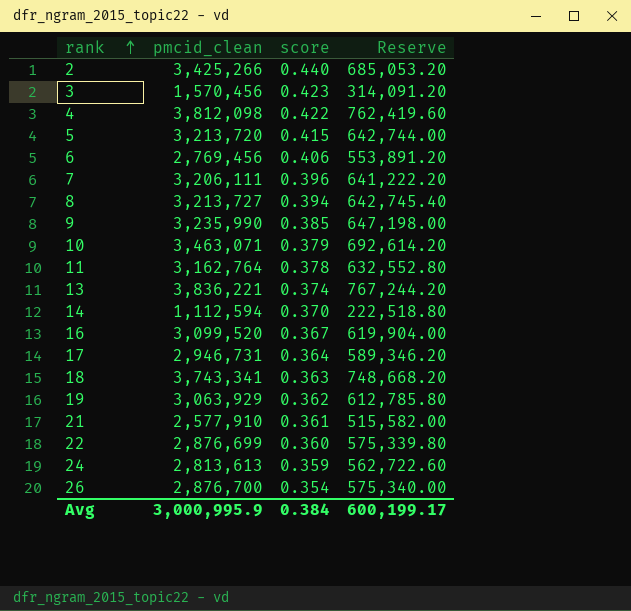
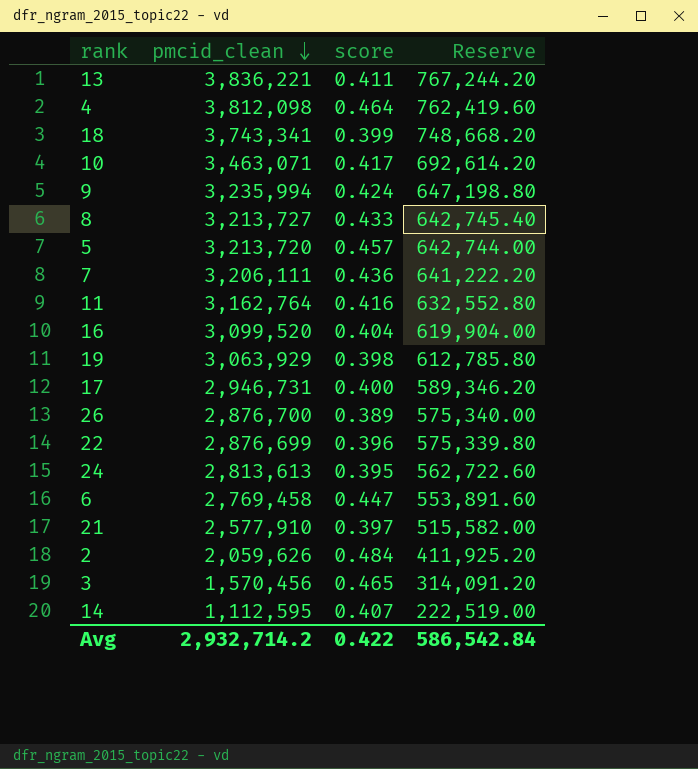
row order: rank ascending -> pmcid_clean descending
13 | score: 0.374 -> 0.411
4 | score: 0.422 -> 0.464
18 | score: 0.363 -> 0.399
10 | score: 0.379 -> 0.417
9 | pmcid_clean: 3,235,990 -> 3,235,994
9 | score: 0.385 -> 0.424
9 | Reserve: 647,198.00 -> 647,198.80
8 | score: 0.394 -> 0.433
5 | score: 0.415 -> 0.457
7 | score: 0.396 -> 0.436
11 | score: 0.378 -> 0.416
16 | score: 0.367 -> 0.404
19 | score: 0.362 -> 0.398
17 | score: 0.364 -> 0.400
26 | score: 0.354 -> 0.389
22 | score: 0.360 -> 0.396
24 | score: 0.359 -> 0.395
6 | pmcid_clean: 2,769,456 -> 2,769,458
6 | score: 0.406 -> 0.447
6 | Reserve: 553,891.20 -> 553,891.60
21 | score: 0.361 -> 0.397
2 | pmcid_clean: 3,425,266 -> 2,059,626
2 | score: 0.440 -> 0.484
2 | Reserve: 685,053.20 -> 411,925.20
3 | score: 0.423 -> 0.465
14 | pmcid_clean: 1,112,594 -> 1,112,595
14 | score: 0.370 -> 0.407
14 | Reserve: 222,518.80 -> 222,519.00
Avg | pmcid_clean: 3,000,995.9 -> 2,932,714.2
Avg | score: 0.384 -> 0.422
Avg | Reserve: 600,199.17 -> 586,542.84

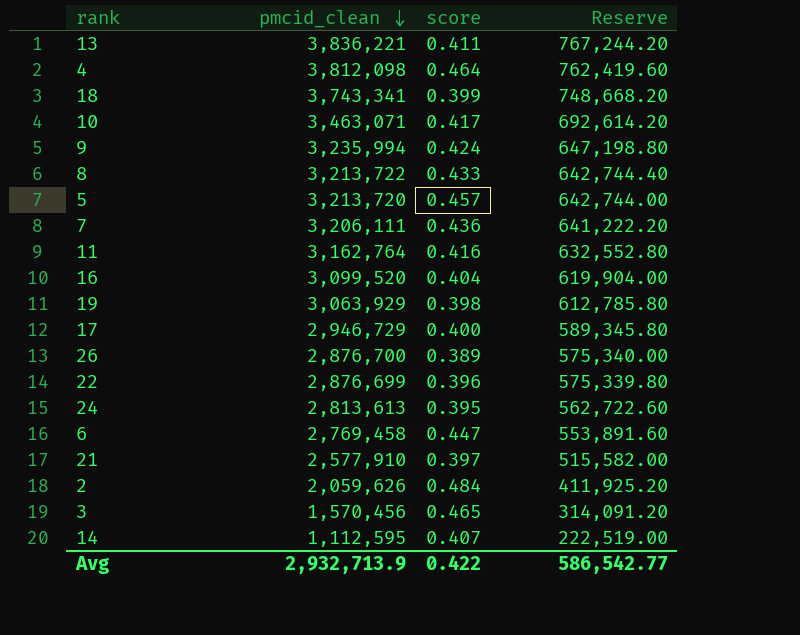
8 | pmcid_clean: 3,213,727 -> 3,213,722
8 | Reserve: 642,745.40 -> 642,744.40
17 | pmcid_clean: 2,946,731 -> 2,946,729
17 | Reserve: 589,346.20 -> 589,345.80
Avg | pmcid_clean: 2,932,714.2 -> 2,932,713.9
Avg | Reserve: 586,542.84 -> 586,542.77

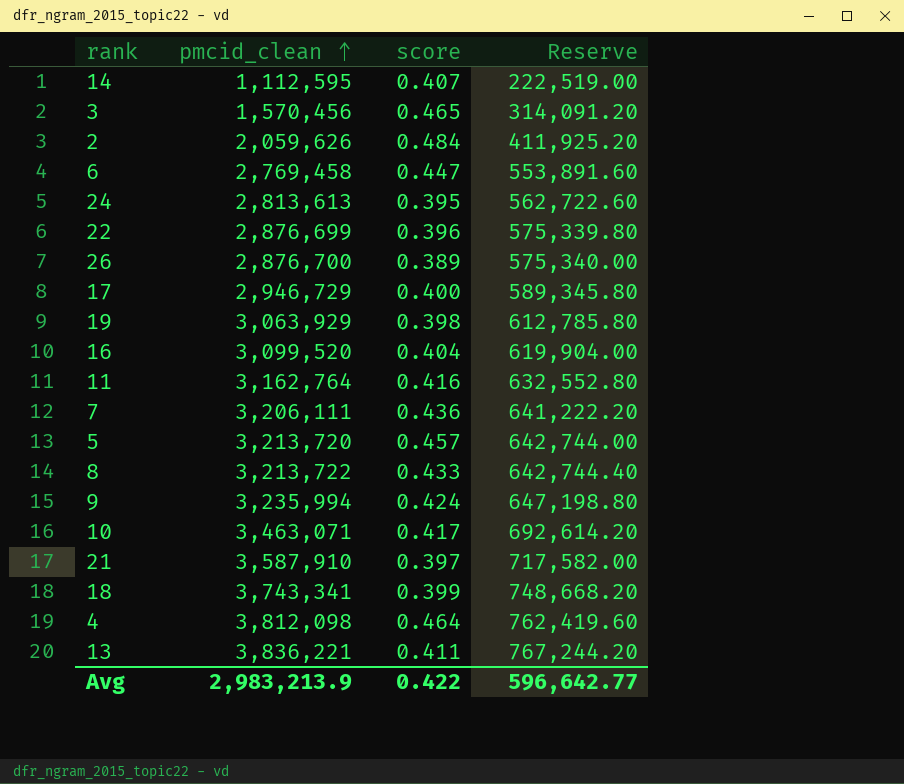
row order: pmcid_clean descending -> pmcid_clean ascending
21 | pmcid_clean: 2,577,910 -> 3,587,910
21 | Reserve: 515,582.00 -> 717,582.00
Avg | pmcid_clean: 2,932,713.9 -> 2,983,213.9
Avg | Reserve: 586,542.77 -> 596,642.77

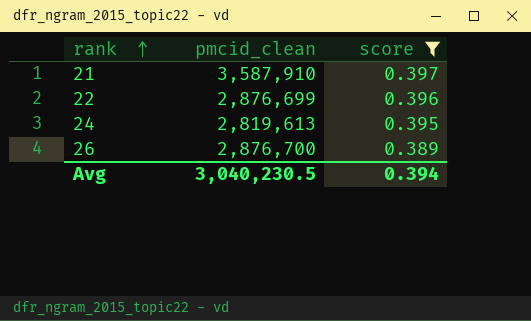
filter: none -> score <= 0.397
row order: pmcid_clean ascending -> rank ascending
column Reserve | formula: [pmcid_clean] * 0.2 -> none
24 | pmcid_clean: 2,813,613 -> 2,819,613
Avg | pmcid_clean: 2,983,213.9 -> 3,040,230.5
Avg | score: 0.422 -> 0.394

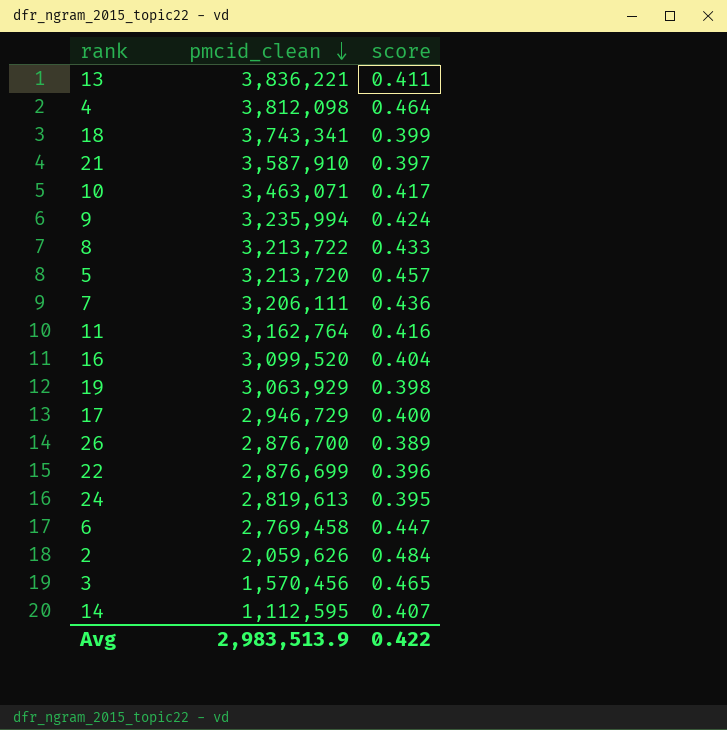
filter: score <= 0.397 -> none
row order: rank ascending -> pmcid_clean descending
Avg | pmcid_clean: 3,040,230.5 -> 2,983,513.9
Avg | score: 0.394 -> 0.422

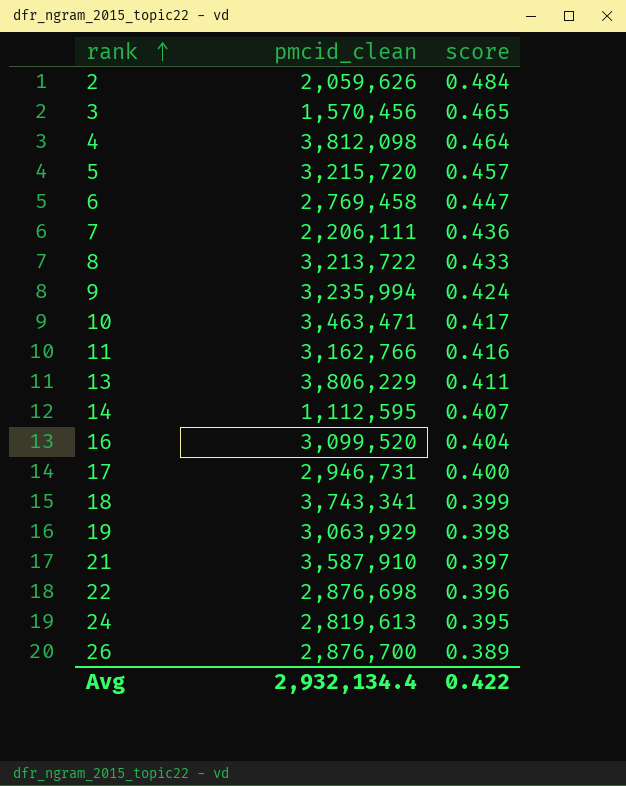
row order: pmcid_clean descending -> rank ascending
5 | pmcid_clean: 3,213,720 -> 3,215,720
7 | pmcid_clean: 3,206,111 -> 2,206,111
10 | pmcid_clean: 3,463,071 -> 3,463,471
11 | pmcid_clean: 3,162,764 -> 3,162,766
13 | pmcid_clean: 3,836,221 -> 3,806,229
17 | pmcid_clean: 2,946,729 -> 2,946,731
22 | pmcid_clean: 2,876,699 -> 2,876,698
Avg | pmcid_clean: 2,983,513.9 -> 2,932,134.4

